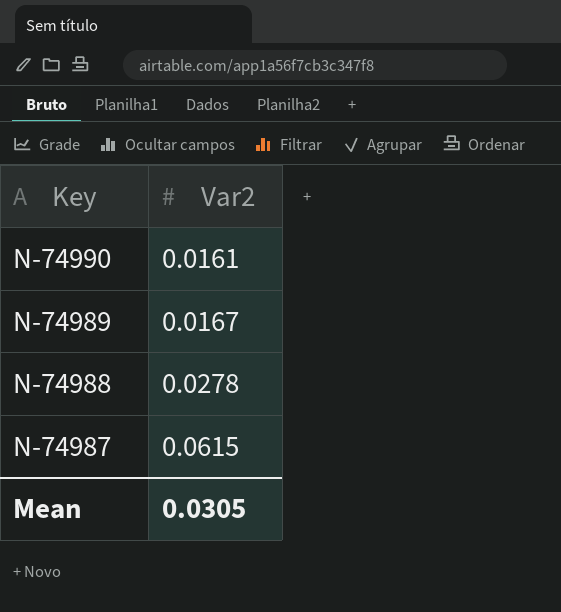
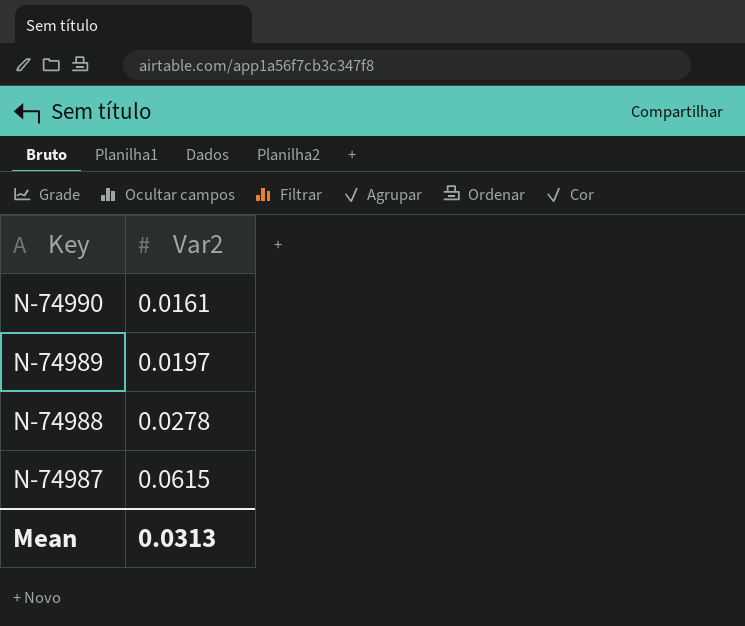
N-74989 | Var2: 0.0167 -> 0.0197
Mean | Var2: 0.0305 -> 0.0313

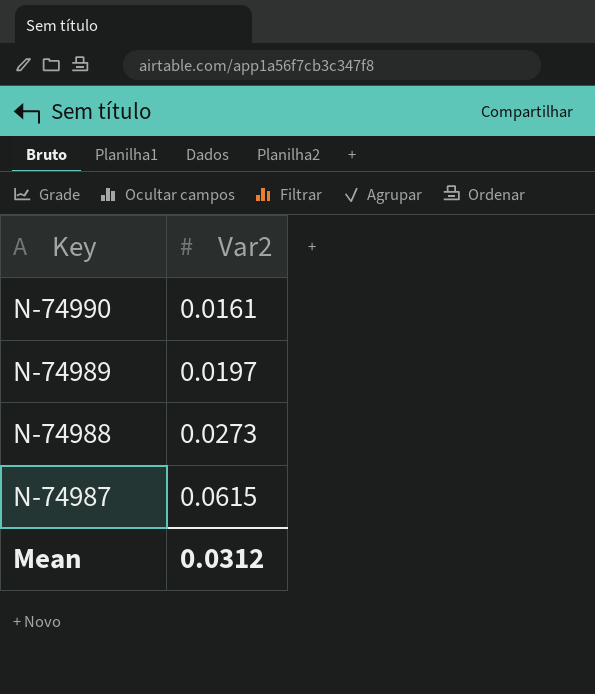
N-74988 | Var2: 0.0278 -> 0.0273
Mean | Var2: 0.0313 -> 0.0312

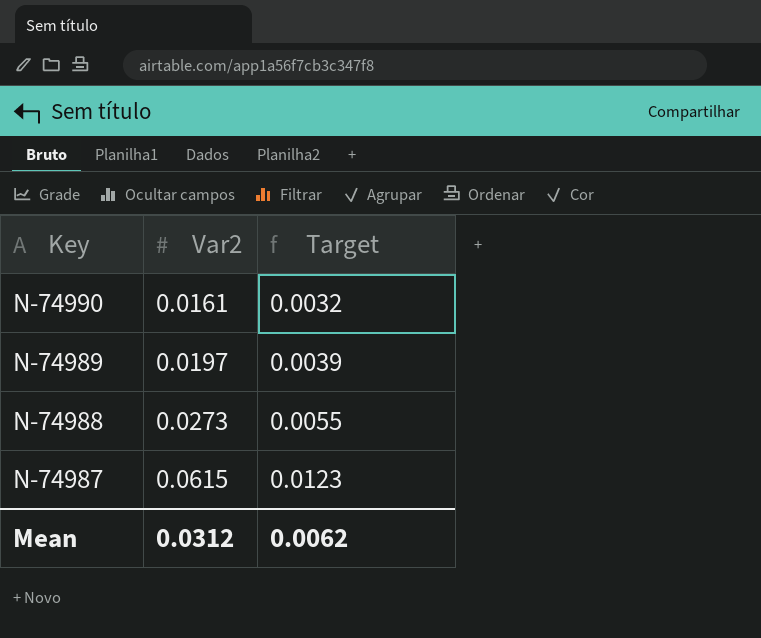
column Target | formula: none -> [Var2] * 0.2

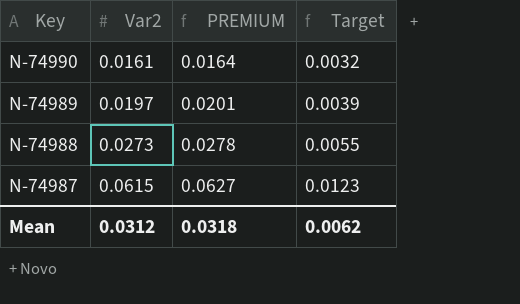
column PREMIUM | formula: none -> [Var2] * 1.02

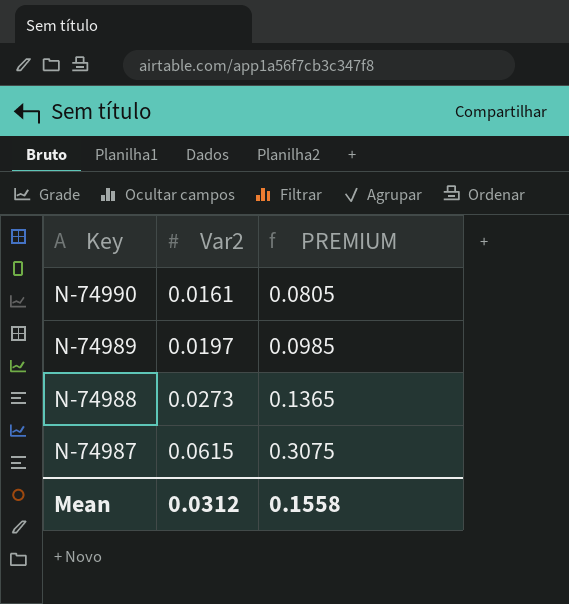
column Target | formula: [Var2] * 0.2 -> none
column PREMIUM | formula: [Var2] * 1.02 -> [Var2] * 5
Mean | PREMIUM: 0.0318 -> 0.1558

